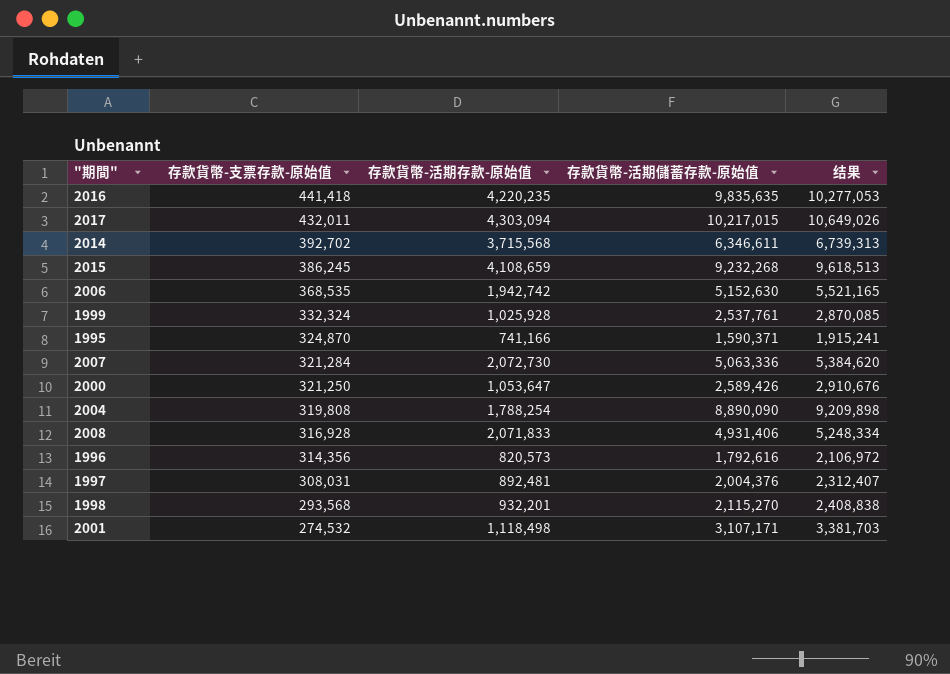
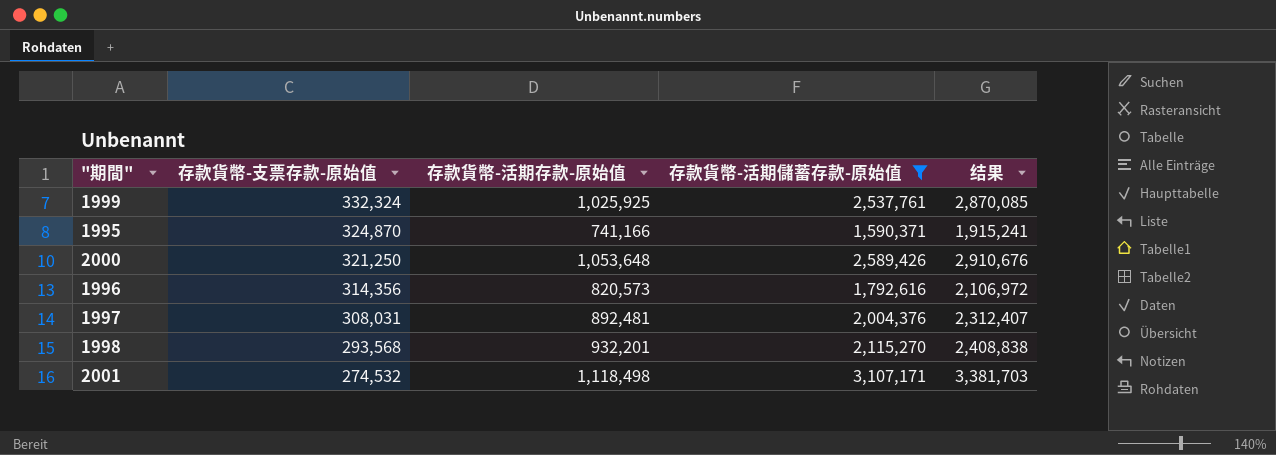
filter: none -> 存款貨幣-活期儲蓄存款-原始值 <= 3,107,171
1999 | 存款貨幣-活期存款-原始值: 1,025,928 -> 1,025,925
2000 | 存款貨幣-活期存款-原始值: 1,053,647 -> 1,053,648

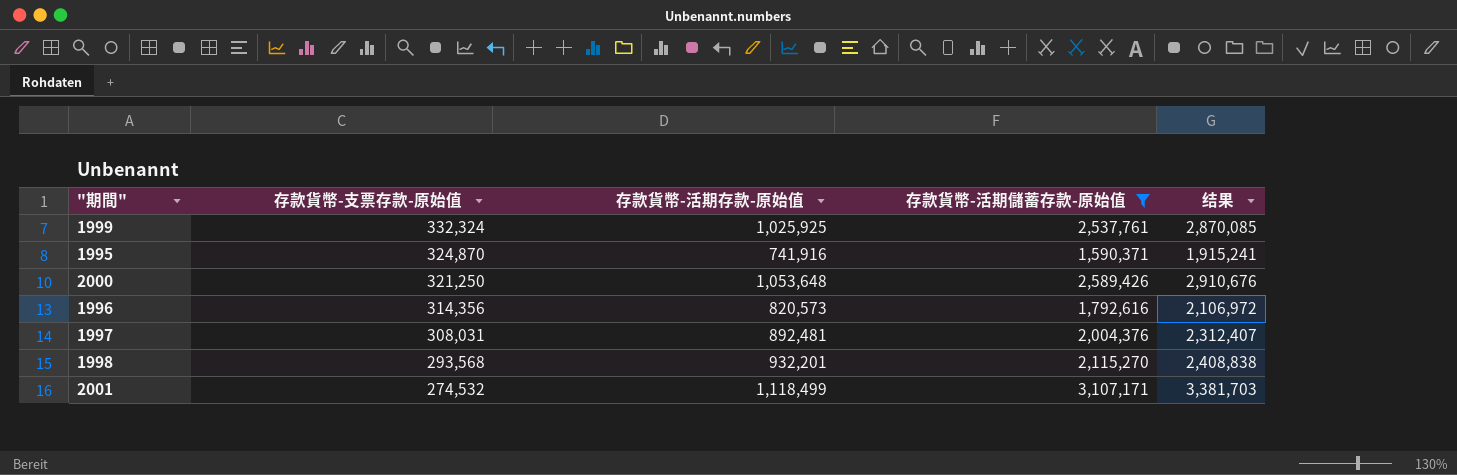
1995 | 存款貨幣-活期存款-原始值: 741,166 -> 741,916
2001 | 存款貨幣-活期存款-原始值: 1,118,498 -> 1,118,499

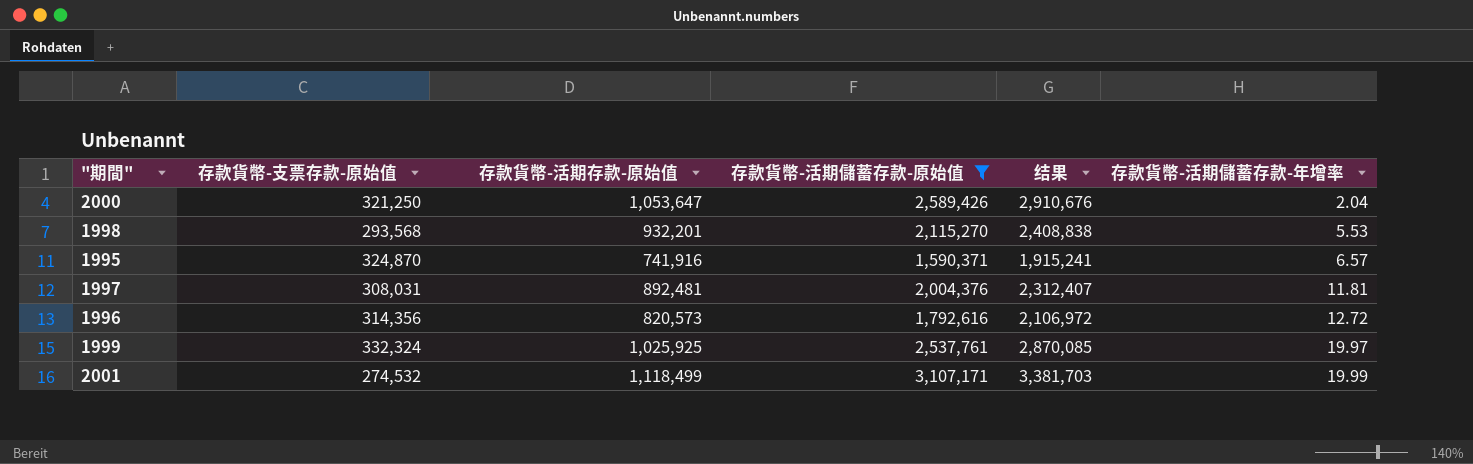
row order: 存款貨幣-支票存款-原始值 descending -> 存款貨幣-活期儲蓄存款-年增率 ascending
column 存款貨幣-活期儲蓄存款-年增率 | position: none -> 6
2000 | 存款貨幣-活期存款-原始值: 1,053,648 -> 1,053,647

